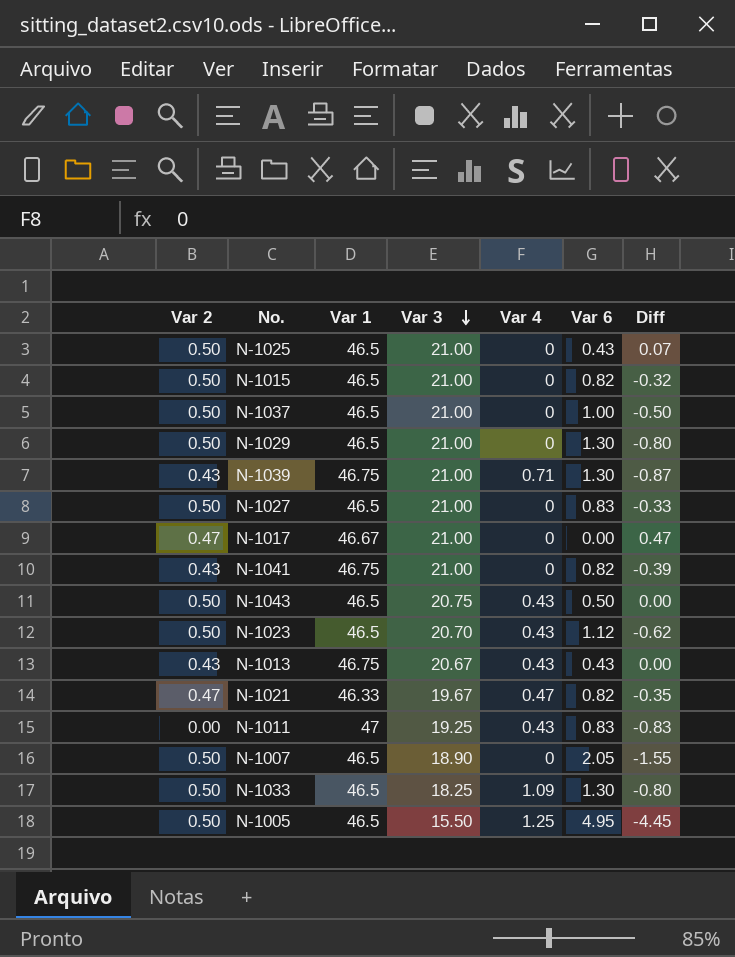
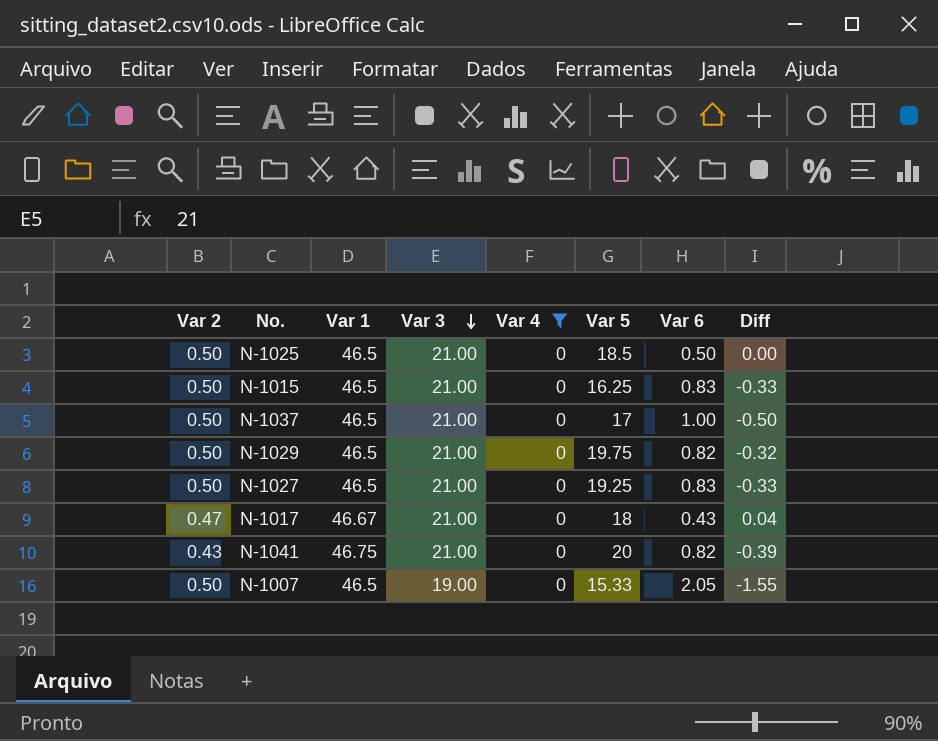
filter: none -> Var 4 = 0
column Var 5 | position: none -> 6
N-1025 | Var 6: 0.43 -> 0.50
N-1025 | Diff: 0.07 -> 0.00
N-1015 | Var 6: 0.82 -> 0.83
N-1015 | Diff: -0.32 -> -0.33
N-1029 | Var 6: 1.30 -> 0.82
N-1029 | Diff: -0.80 -> -0.32
N-1017 | Var 6: 0.00 -> 0.43
N-1017 | Diff: 0.47 -> 0.04
N-1007 | Var 3: 18.90 -> 19.00

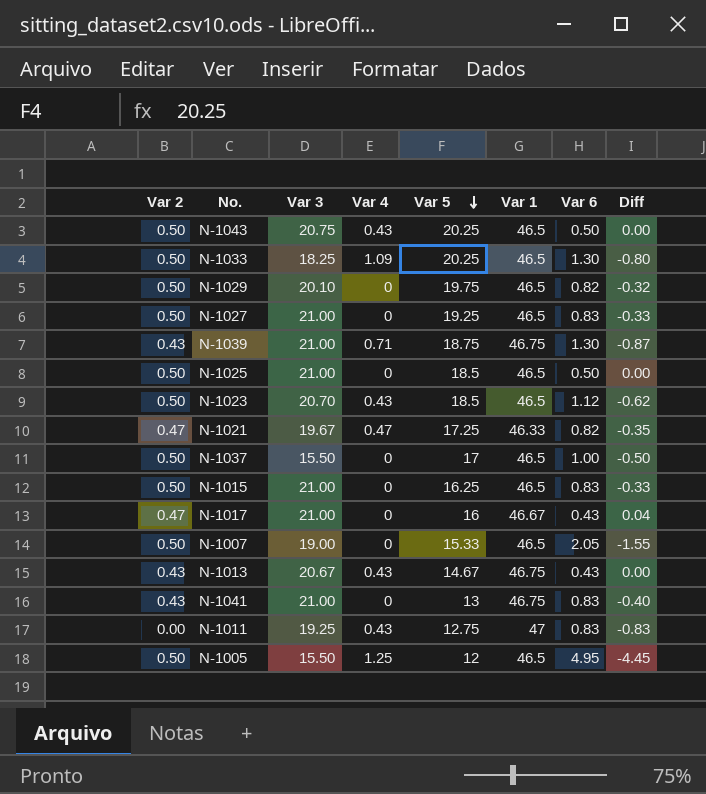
filter: Var 4 = 0 -> none
row order: Var 3 descending -> Var 5 descending
column Var 1 | position: 3 -> 6
N-1029 | Var 3: 21.00 -> 20.10
N-1037 | Var 3: 21.00 -> 15.50
N-1017 | Var 5: 18 -> 16
N-1041 | Var 5: 20 -> 13
N-1041 | Var 6: 0.82 -> 0.83
N-1041 | Diff: -0.39 -> -0.40

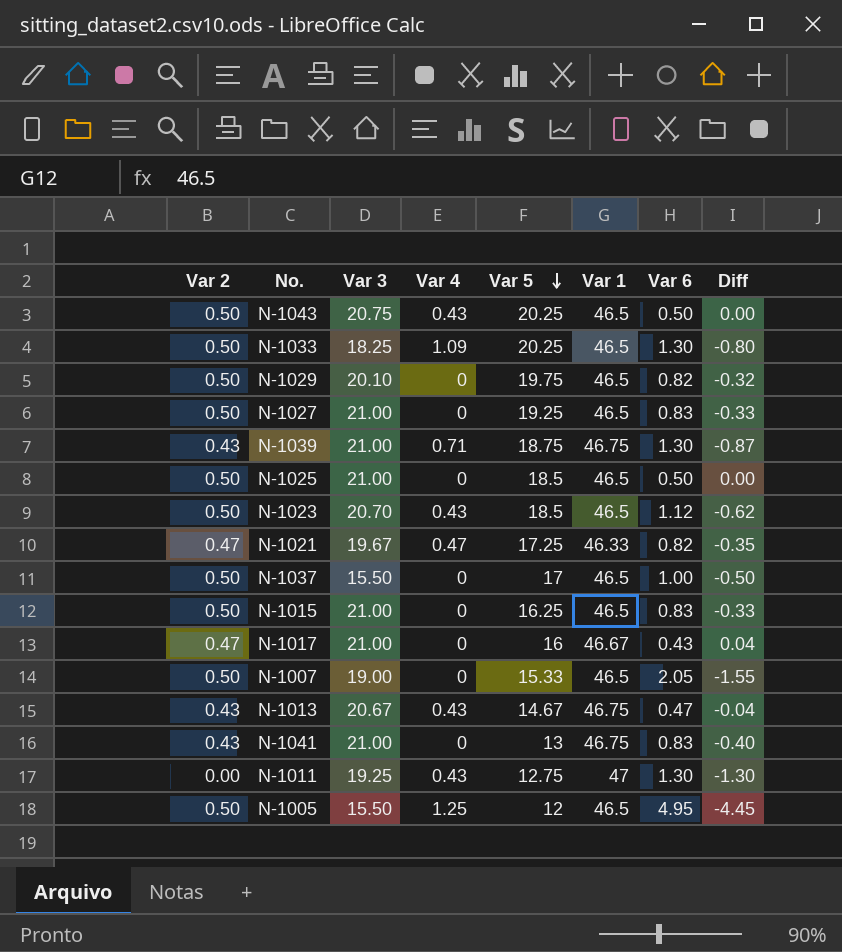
N-1013 | Var 6: 0.43 -> 0.47
N-1013 | Diff: 0.00 -> -0.04
N-1011 | Var 6: 0.83 -> 1.30
N-1011 | Diff: -0.83 -> -1.30

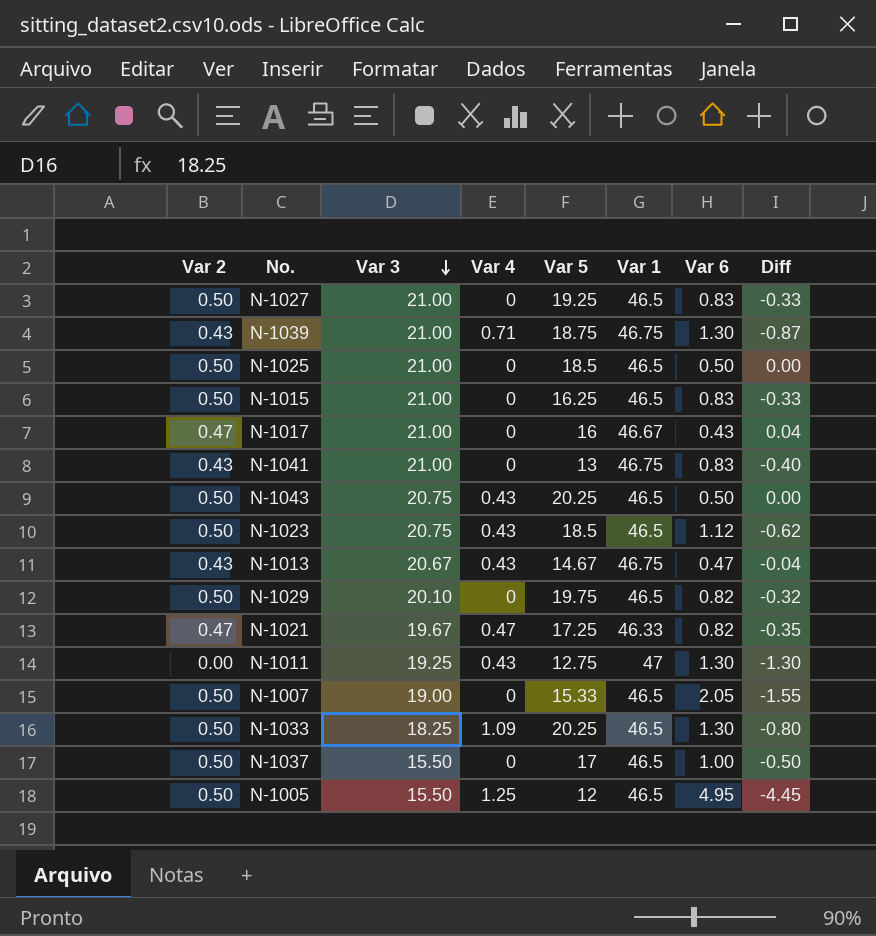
row order: Var 5 descending -> Var 3 descending
N-1023 | Var 3: 20.70 -> 20.75

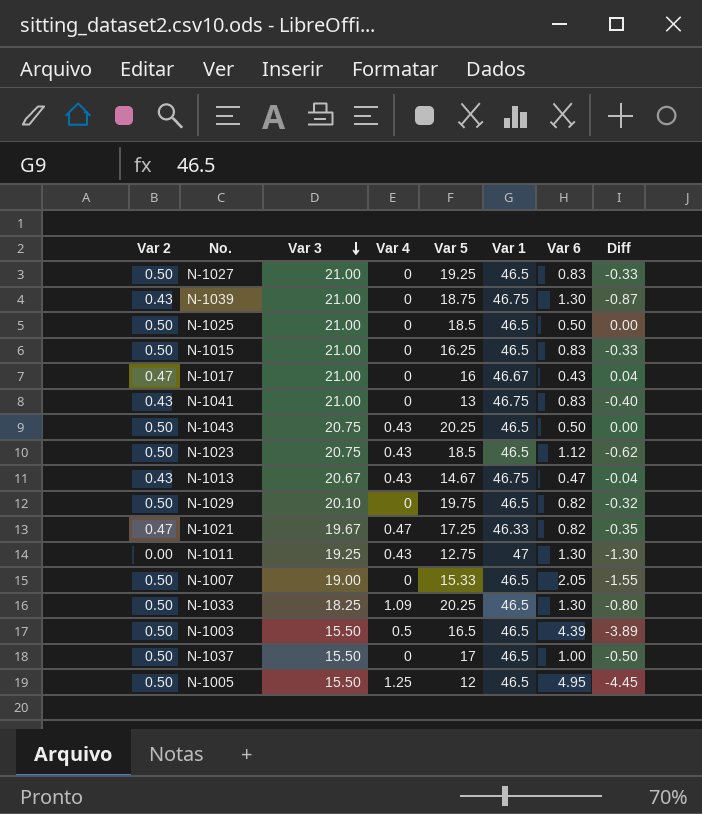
N-1039 | Var 4: 0.71 -> 0
row N-1003: none -> 0.50 | 15.50 | 0.5 | 16.5 | 46.5 | 4.39 | -3.89

